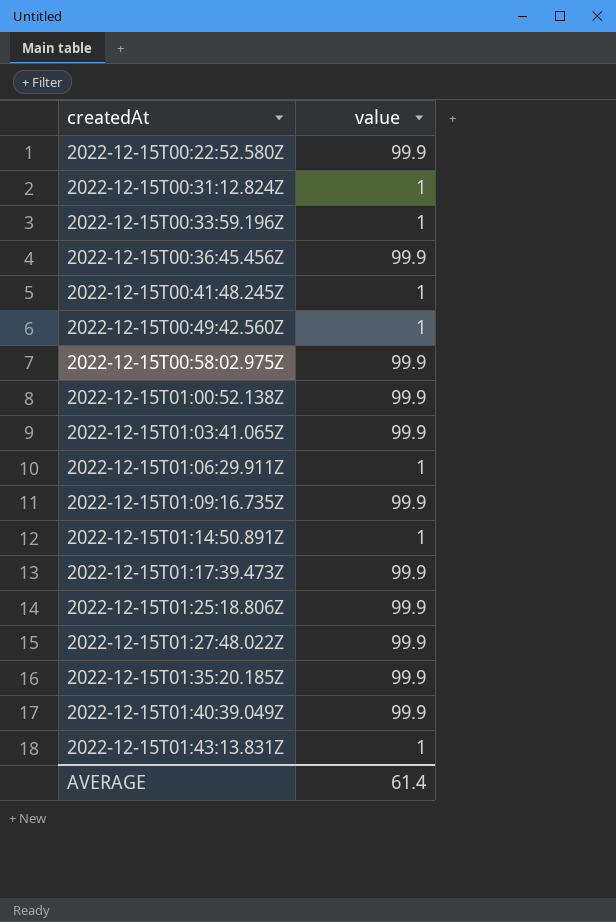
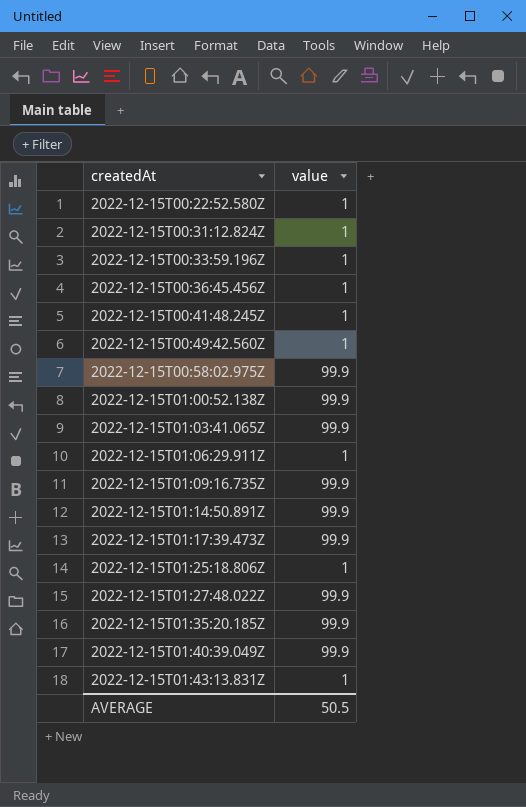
2022-12-15T00:22:52.580Z | value: 99.9 -> 1
2022-12-15T00:36:45.456Z | value: 99.9 -> 1
2022-12-15T01:14:50.891Z | value: 1 -> 99.9
2022-12-15T01:25:18.806Z | value: 99.9 -> 1
AVERAGE | value: 61.4 -> 50.5

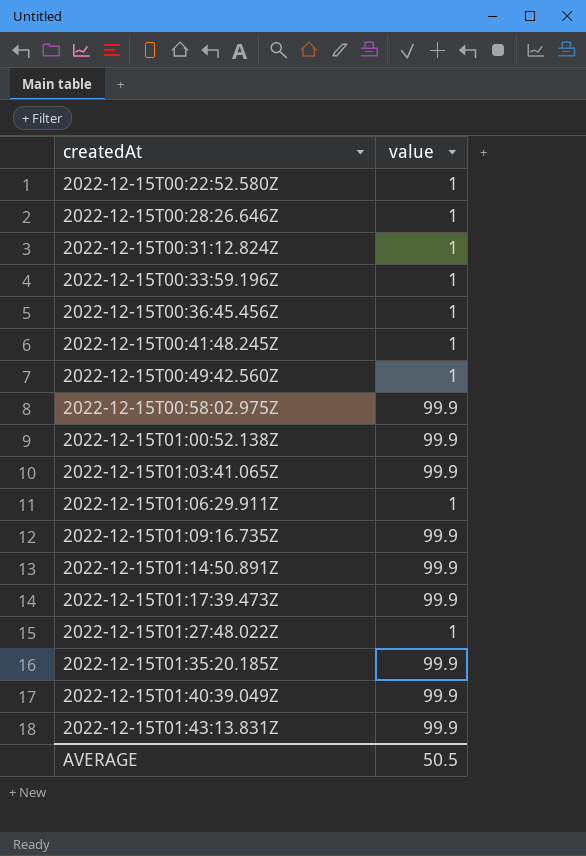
row 2022-12-15T01:25:18.806Z: 1 -> none
row 2022-12-15T00:28:26.646Z: none -> 1
2022-12-15T01:27:48.022Z | value: 99.9 -> 1
2022-12-15T01:43:13.831Z | value: 1 -> 99.9

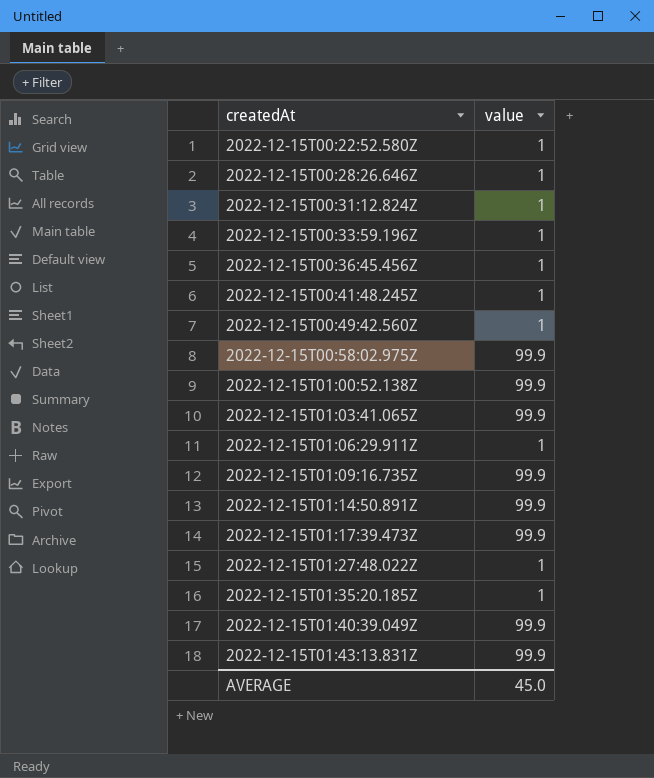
2022-12-15T01:35:20.185Z | value: 99.9 -> 1
AVERAGE | value: 50.5 -> 45.0

